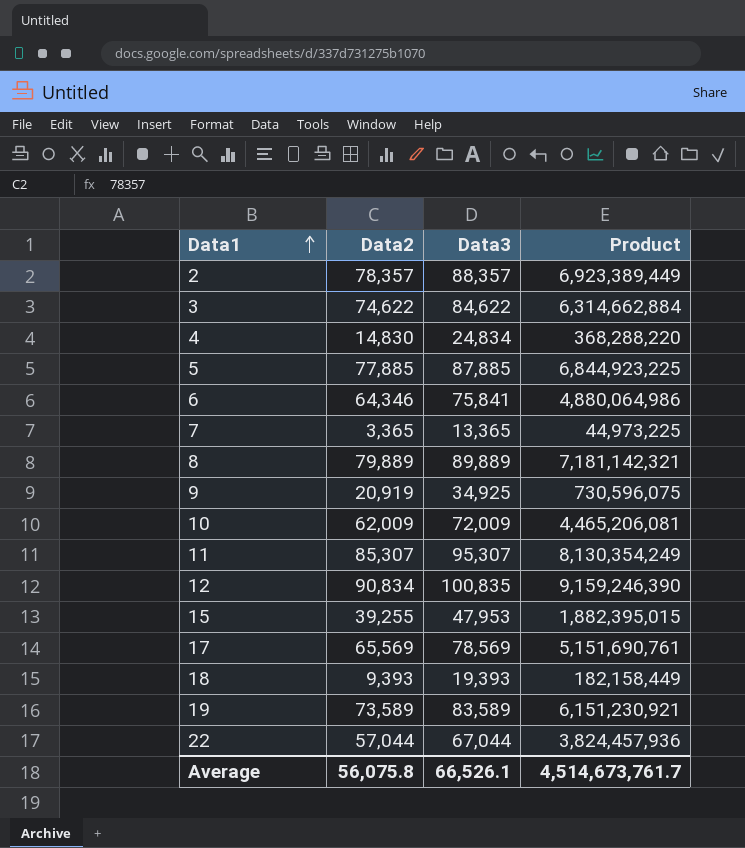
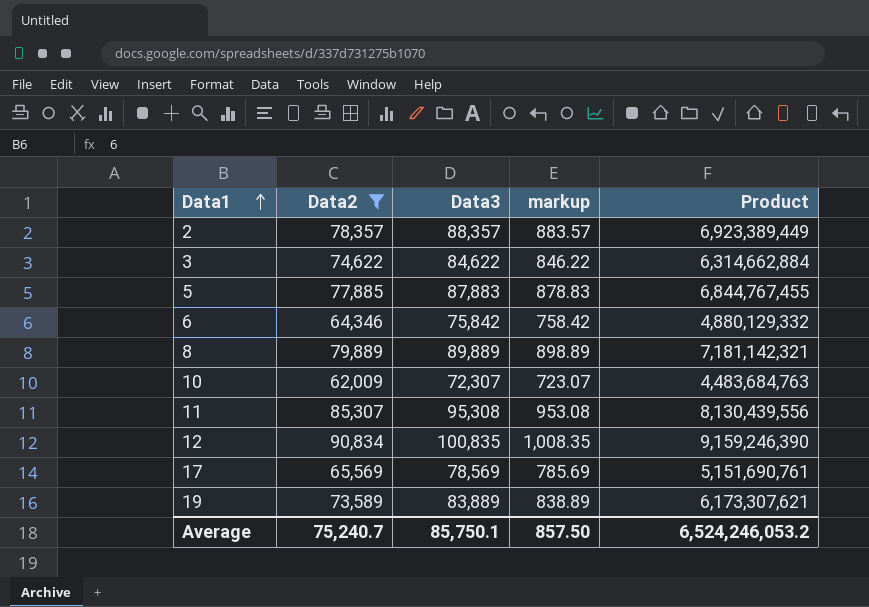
filter: none -> Data2 >= 62,009
column markup | formula: none -> [Data3] * 0.01
5 | Data3: 87,885 -> 87,883
5 | Product: 6,844,923,225 -> 6,844,767,455
6 | Data3: 75,841 -> 75,842
6 | Product: 4,880,064,986 -> 4,880,129,332
10 | Data3: 72,009 -> 72,307
10 | Product: 4,465,206,081 -> 4,483,684,763
11 | Data3: 95,307 -> 95,308
11 | Product: 8,130,354,249 -> 8,130,439,556
19 | Data3: 83,589 -> 83,889
19 | Product: 6,151,230,921 -> 6,173,307,621
Average | Data2: 56,075.8 -> 75,240.7
Average | Data3: 66,526.1 -> 85,750.1
Average | Product: 4,514,673,761.7 -> 6,524,246,053.2

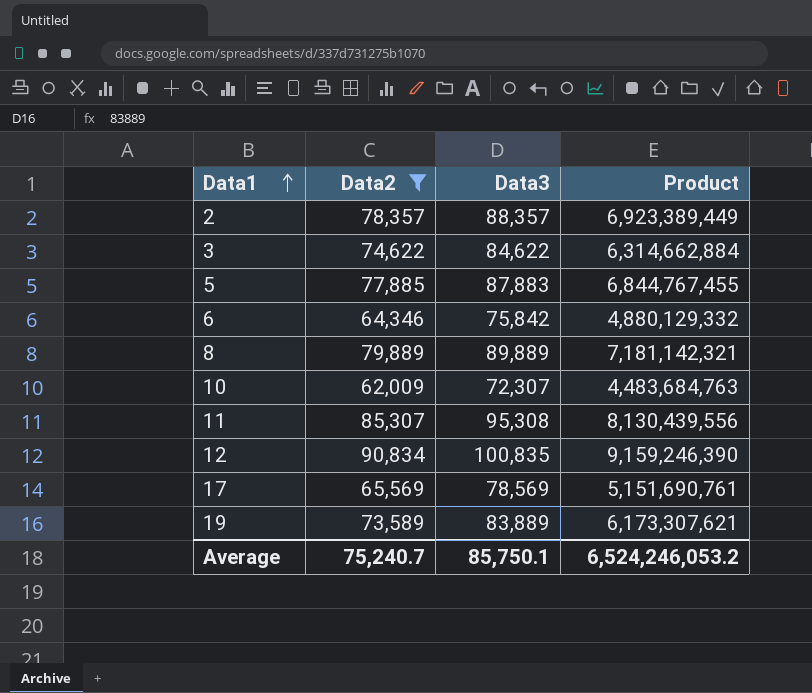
column markup | formula: [Data3] * 0.01 -> none

